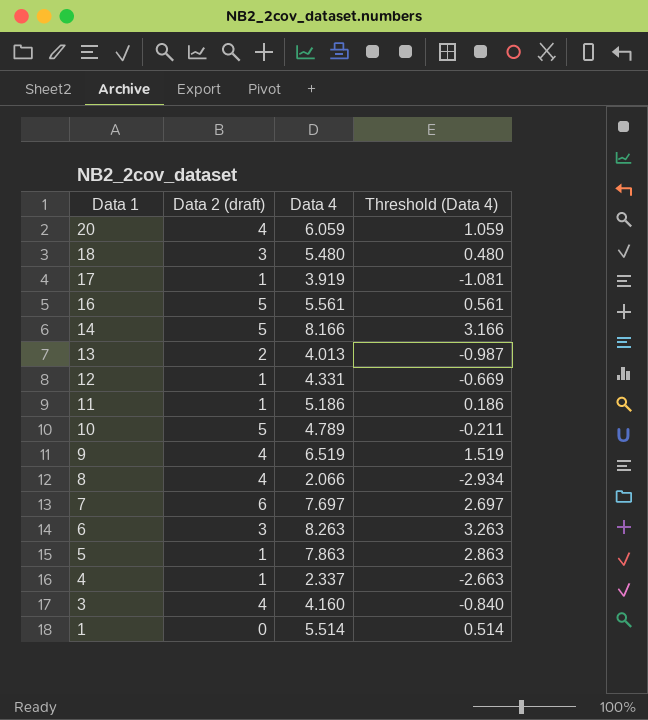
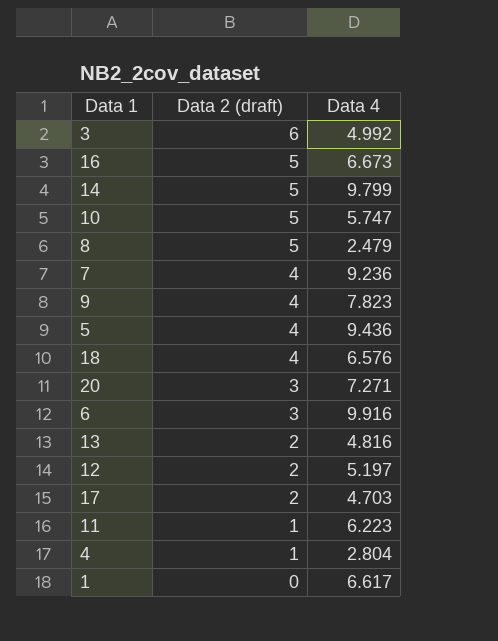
row order: Data 1 descending -> Data 2 (draft) descending
column Threshold (Data 4) | formula: [Data 4] - 5 -> none
3 | Data 2 (draft): 4 -> 6
3 | Data 4: 4.160 -> 4.992
16 | Data 4: 5.561 -> 6.673
14 | Data 4: 8.166 -> 9.799
10 | Data 4: 4.789 -> 5.747
8 | Data 2 (draft): 4 -> 5
8 | Data 4: 2.066 -> 2.479
7 | Data 2 (draft): 6 -> 4
7 | Data 4: 7.697 -> 9.236
9 | Data 4: 6.519 -> 7.823
5 | Data 2 (draft): 1 -> 4
5 | Data 4: 7.863 -> 9.436
18 | Data 2 (draft): 3 -> 4
18 | Data 4: 5.480 -> 6.576
20 | Data 2 (draft): 4 -> 3
20 | Data 4: 6.059 -> 7.271
6 | Data 4: 8.263 -> 9.916
13 | Data 4: 4.013 -> 4.816
12 | Data 2 (draft): 1 -> 2
12 | Data 4: 4.331 -> 5.197
17 | Data 2 (draft): 1 -> 2
17 | Data 4: 3.919 -> 4.703
11 | Data 4: 5.186 -> 6.223
4 | Data 4: 2.337 -> 2.804
1 | Data 4: 5.514 -> 6.617

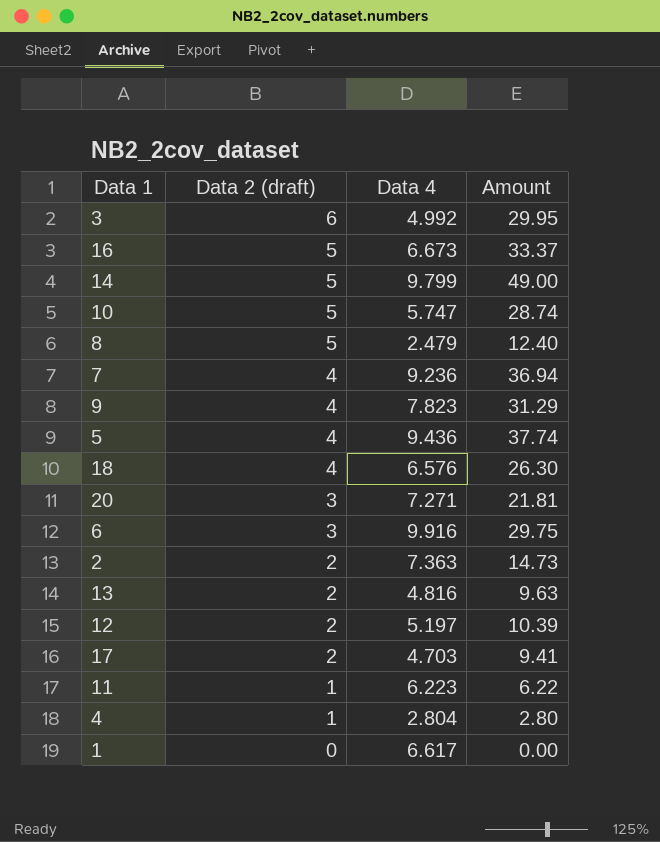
column Amount | formula: none -> [Data 2 (draft)] * [Data 4]
row 2: none -> 2 | 7.363 | 14.73

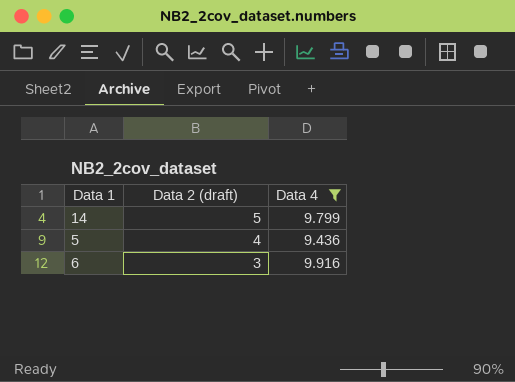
filter: none -> Data 4 >= 9.436
column Amount | formula: [Data 2 (draft)] * [Data 4] -> none

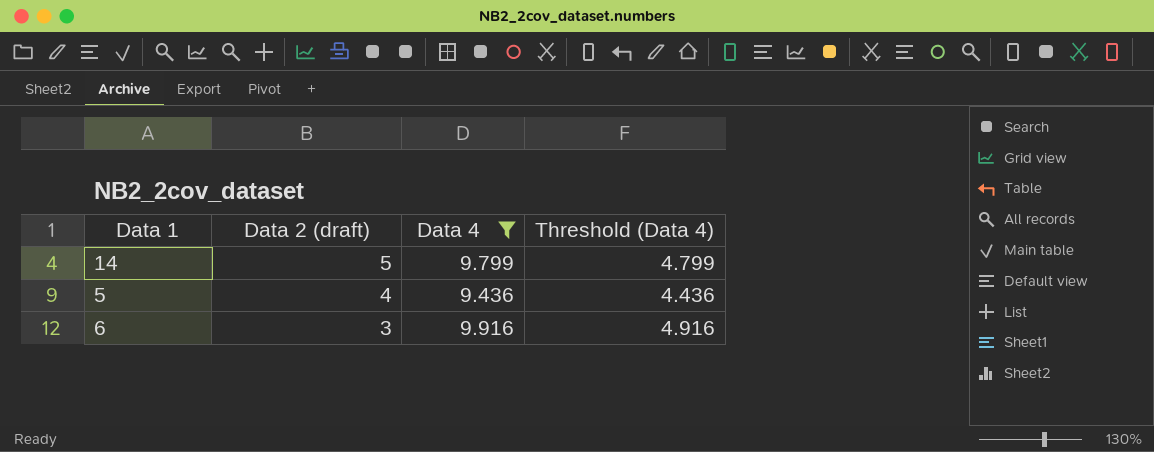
column Threshold (Data 4) | formula: none -> [Data 4] - 5

